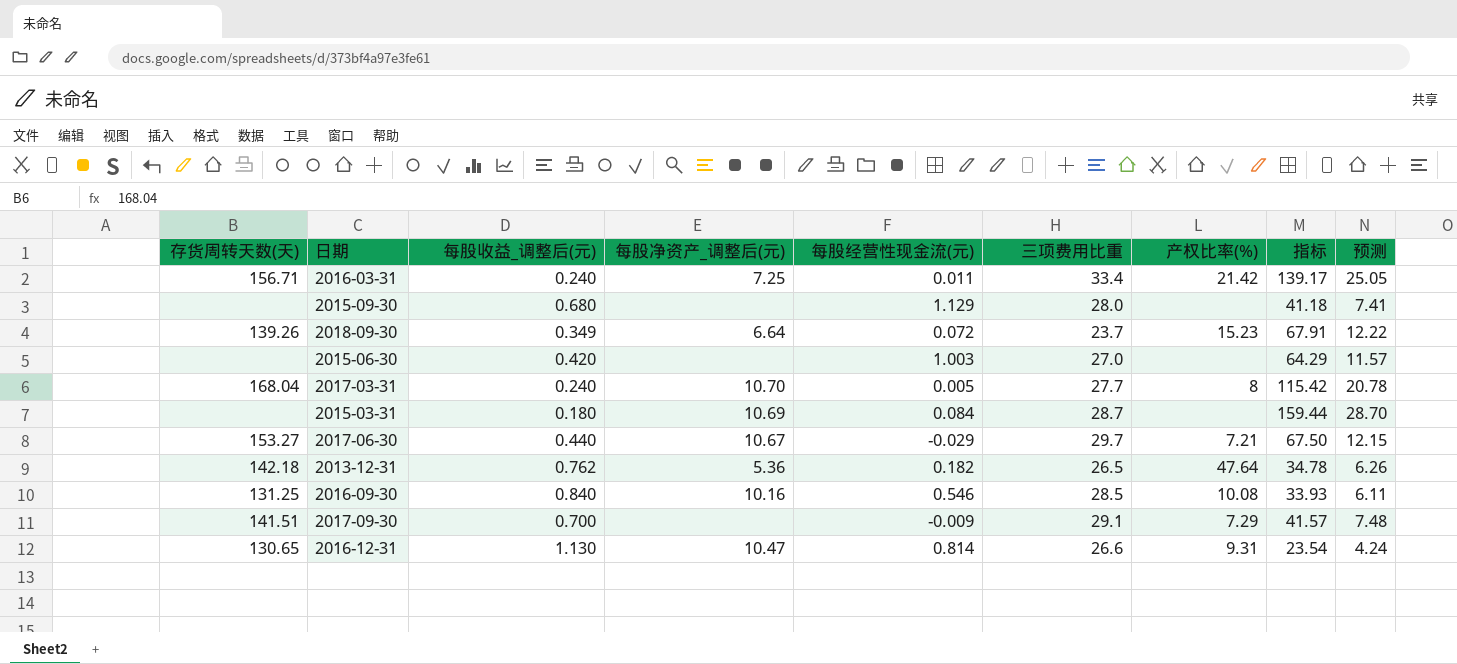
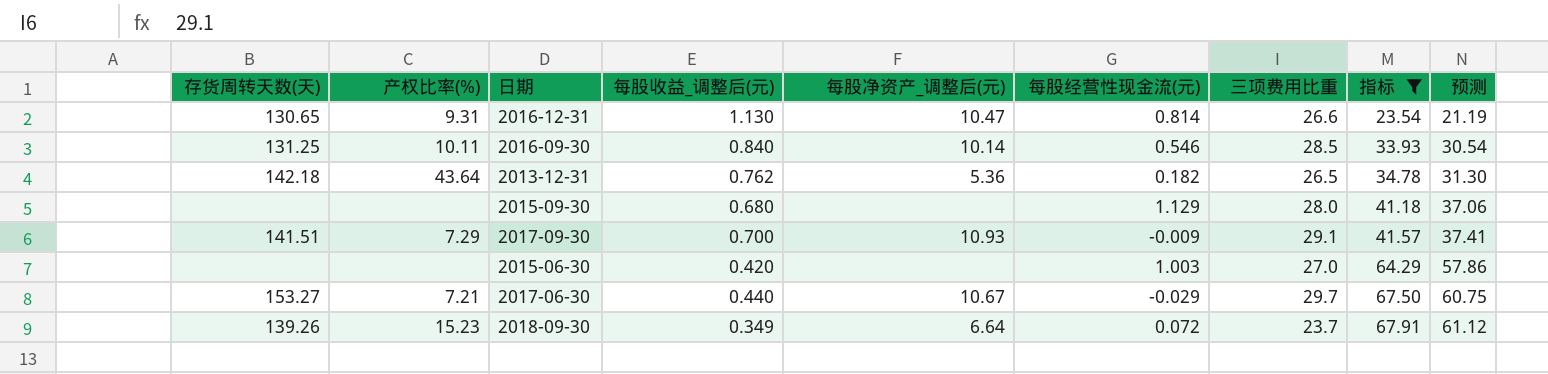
filter: none -> 指标 <= 67.91
row order: none -> 指标 ascending
column 产权比率(%) | position: 7 -> 2
column 预测 | formula: [指标] * 0.18 -> [指标] * 0.9
2016-09-30 | 产权比率(%): 10.08 -> 10.11
2016-09-30 | 每股净资产_调整后(元): 10.16 -> 10.14
2013-12-31 | 产权比率(%): 47.64 -> 43.64
2017-09-30 | 每股净资产_调整后(元): none -> 10.93

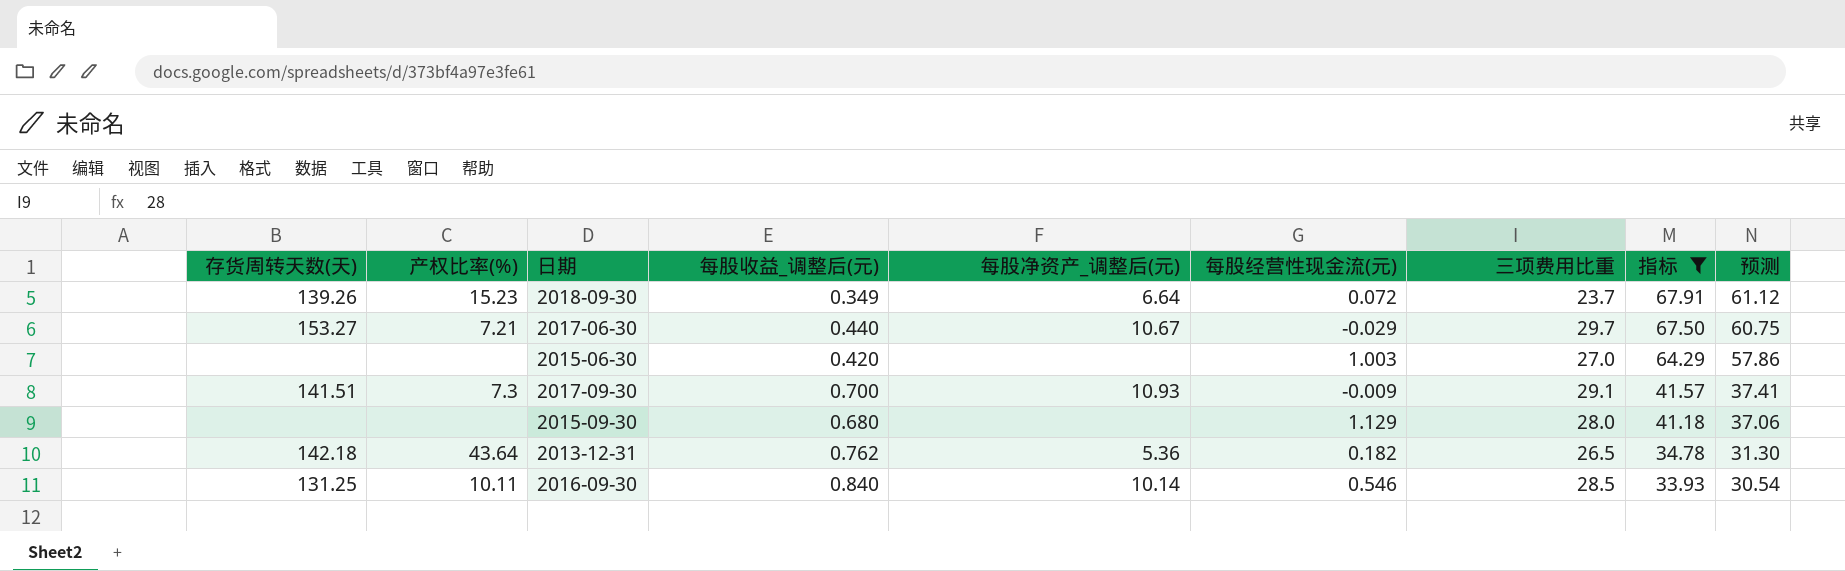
row order: 指标 ascending -> 指标 descending
row 2016-12-31: 130.65 | 9.31 | 1.130 | 10.47 | 0.814 | 26.6 | 23.54 | 21.19 -> none
2017-09-30 | 产权比率(%): 7.29 -> 7.3

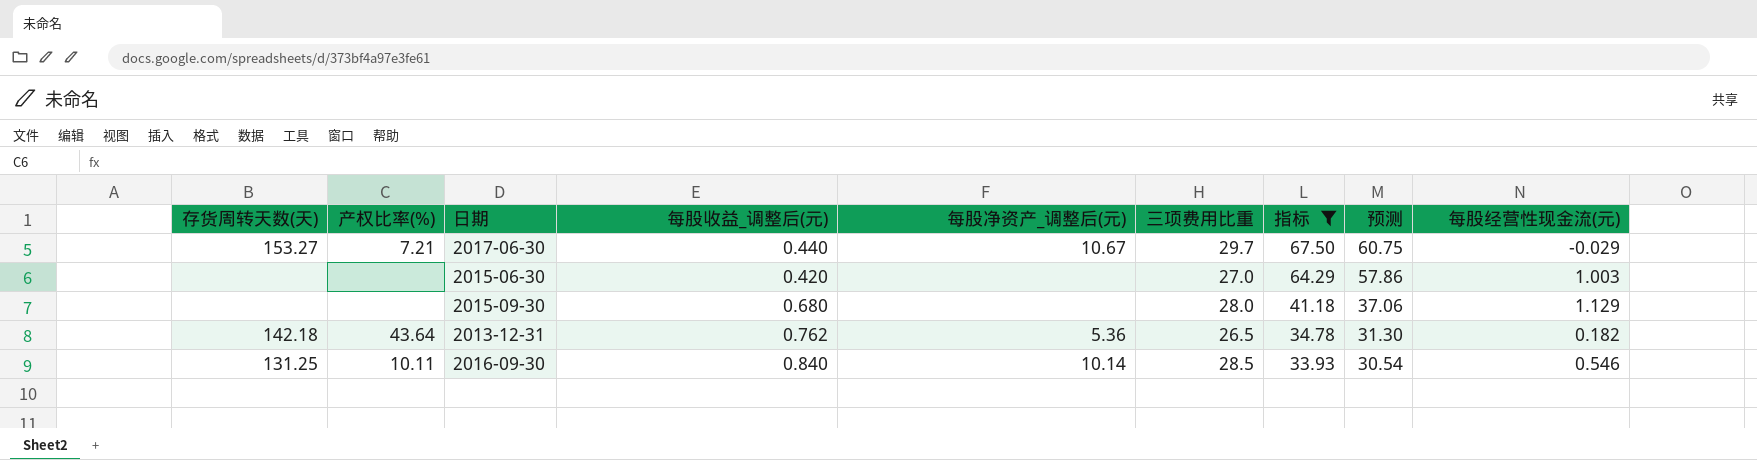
column 每股经营性现金流(元) | position: 6 -> 9
row 2018-09-30: 139.26 | 15.23 | 0.349 | 6.64 | 0.072 | 23.7 | 67.91 | 61.12 -> none
row 2017-09-30: 141.51 | 7.3 | 0.700 | 10.93 | -0.009 | 29.1 | 41.57 | 37.41 -> none

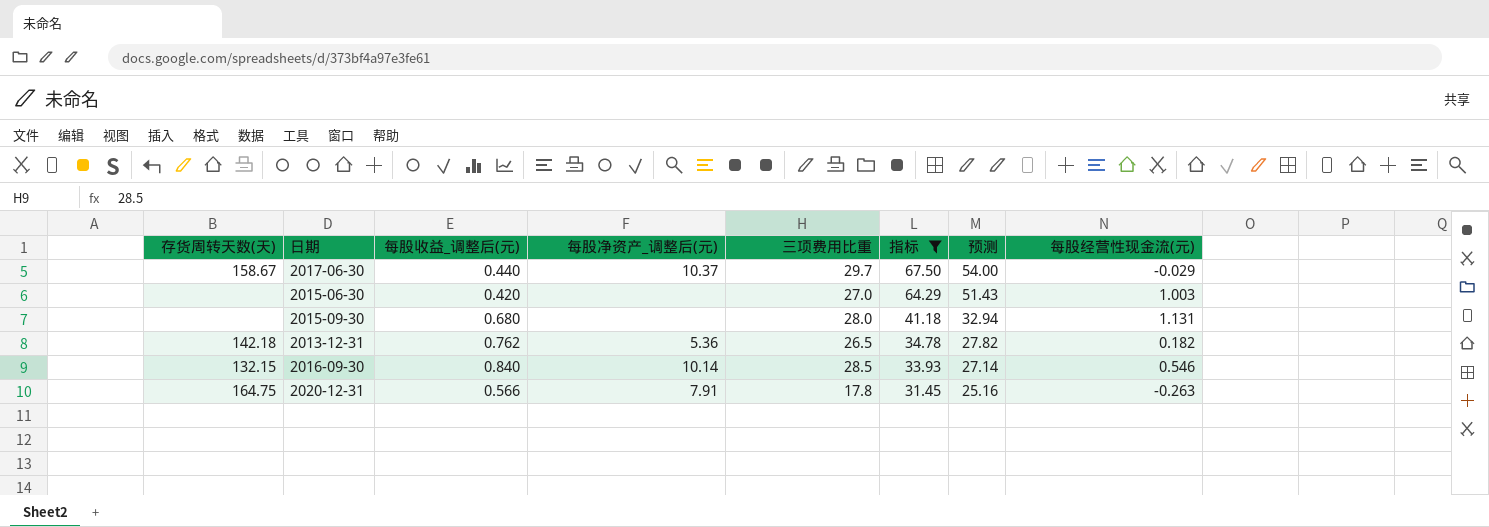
column 产权比率(%) | position: 2 -> none
column 预测 | formula: [指标] * 0.9 -> [指标] * 0.8
2017-06-30 | 存货周转天数(天): 153.27 -> 158.67
2017-06-30 | 每股净资产_调整后(元): 10.67 -> 10.37
2015-09-30 | 每股经营性现金流(元): 1.129 -> 1.131
2016-09-30 | 存货周转天数(天): 131.25 -> 132.15
row 2020-12-31: none -> 164.75 | 0.566 | 7.91 | 17.8 | 31.45 | 25.16 | -0.263

